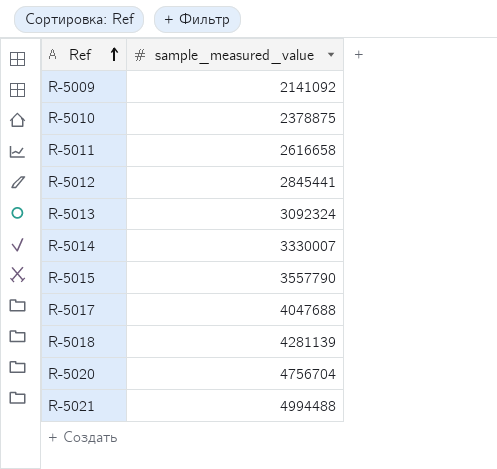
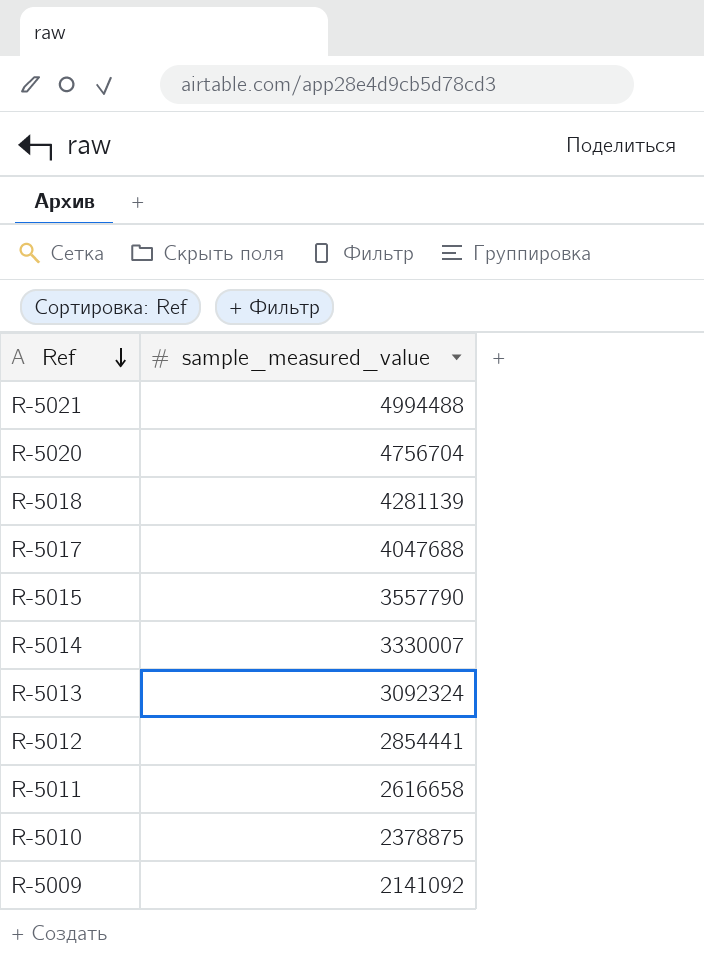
row order: Ref ascending -> Ref descending
R-5012 | sample_measured_value: 2845441 -> 2854441

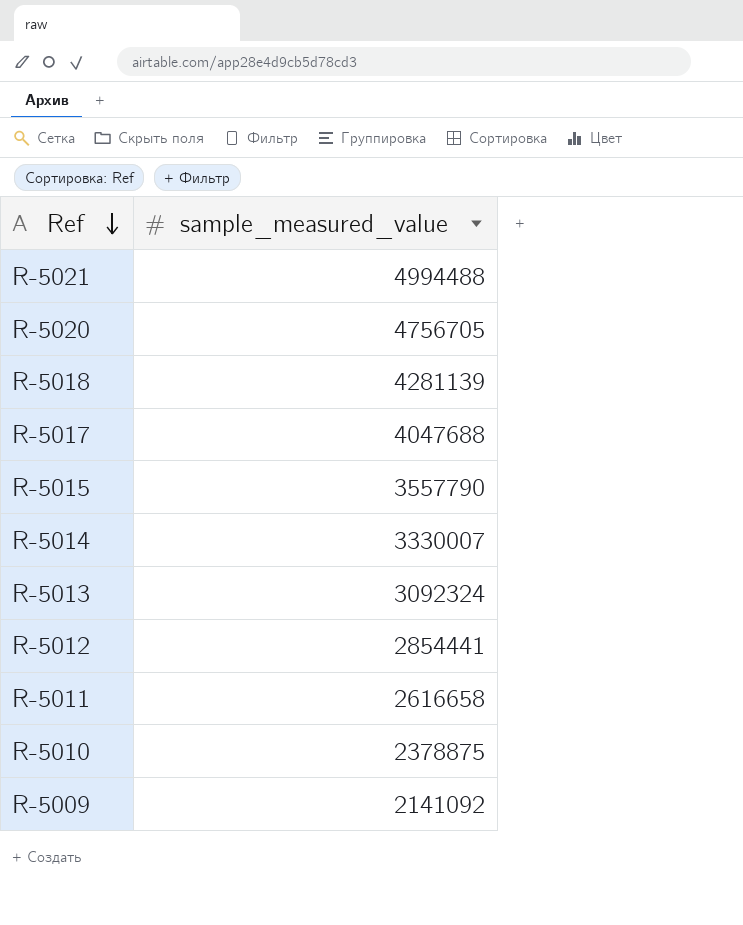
R-5020 | sample_measured_value: 4756704 -> 4756705

